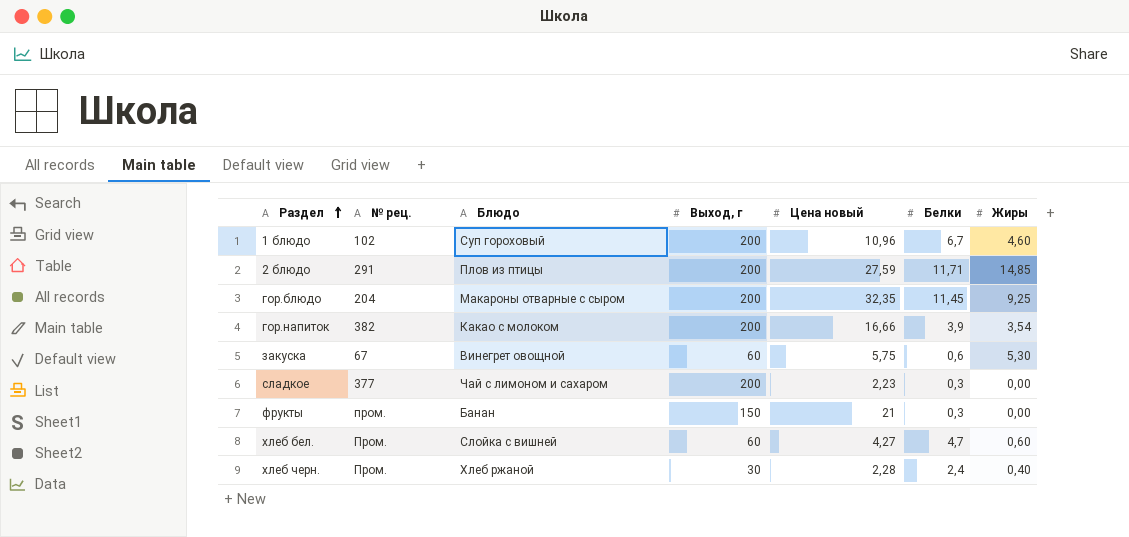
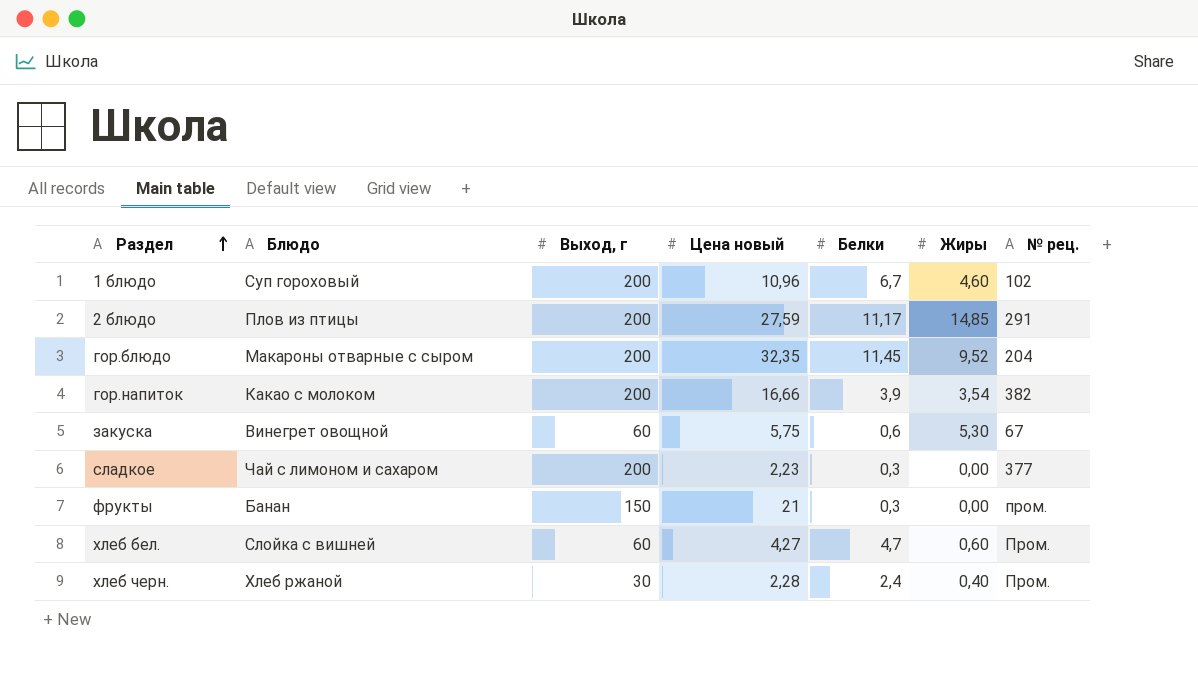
column № рец. | position: 2 -> 7
2 блюдо | Белки: 11,71 -> 11,17
гор.блюдо | Жиры: 9,25 -> 9,52

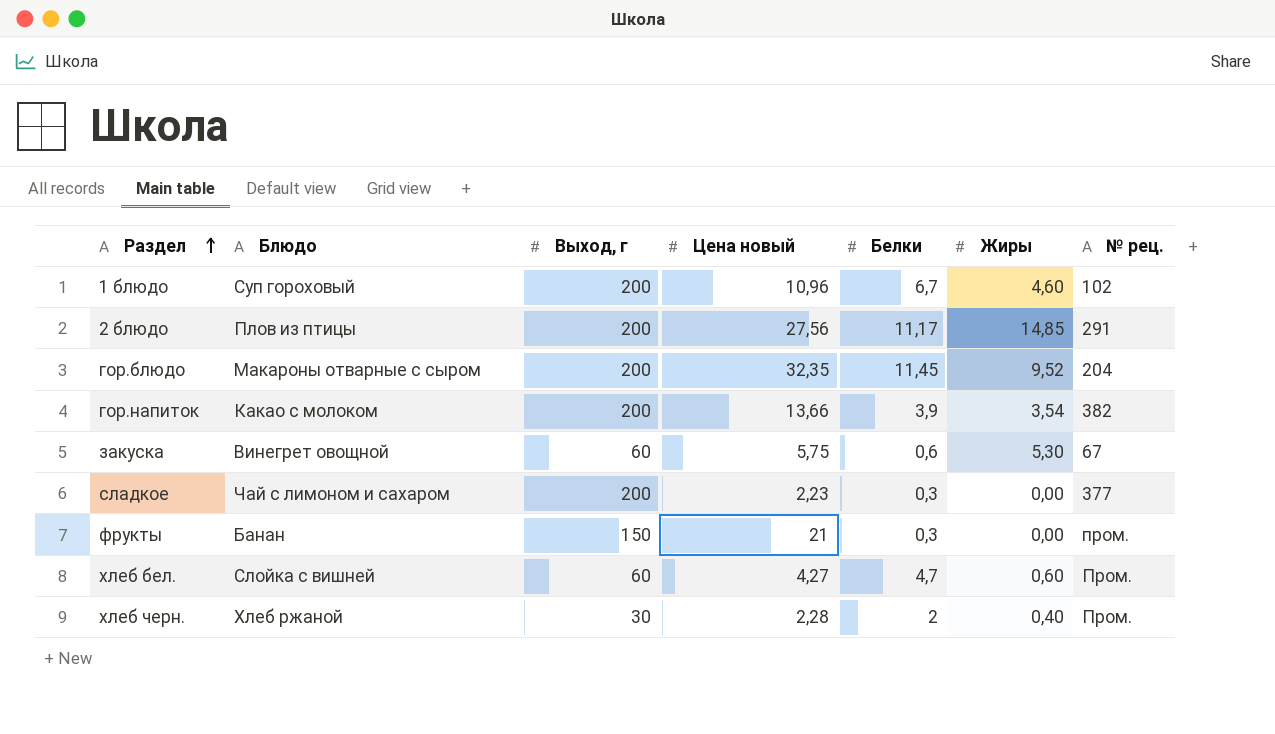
2 блюдо | Цена новый: 27,59 -> 27,56
гор.напиток | Цена новый: 16,66 -> 13,66
хлеб черн. | Белки: 2,4 -> 2

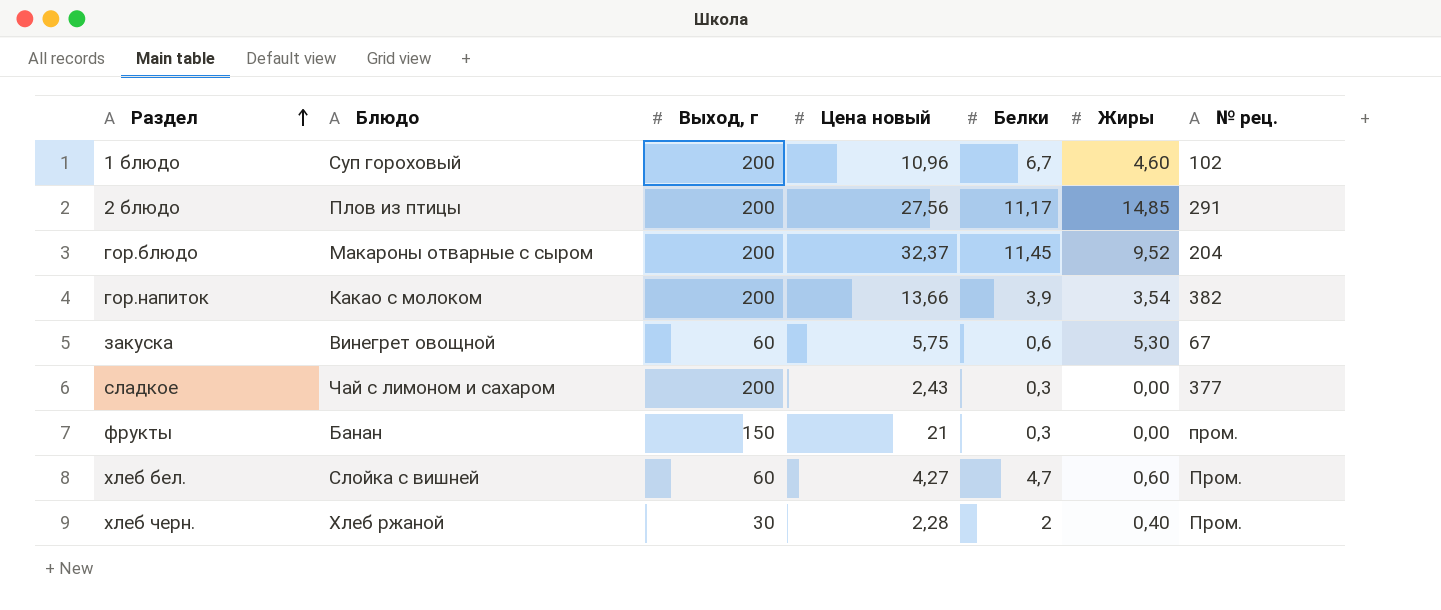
гор.блюдо | Цена новый: 32,35 -> 32,37
сладкое | Цена новый: 2,23 -> 2,43

